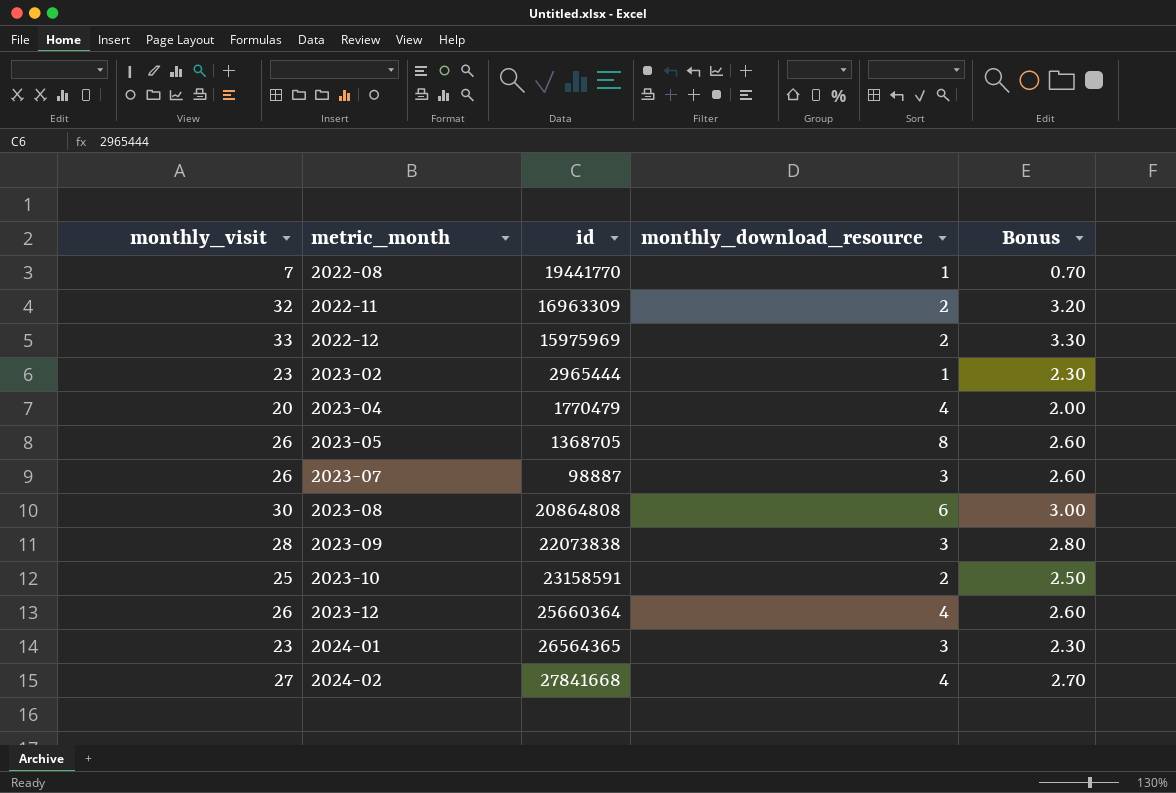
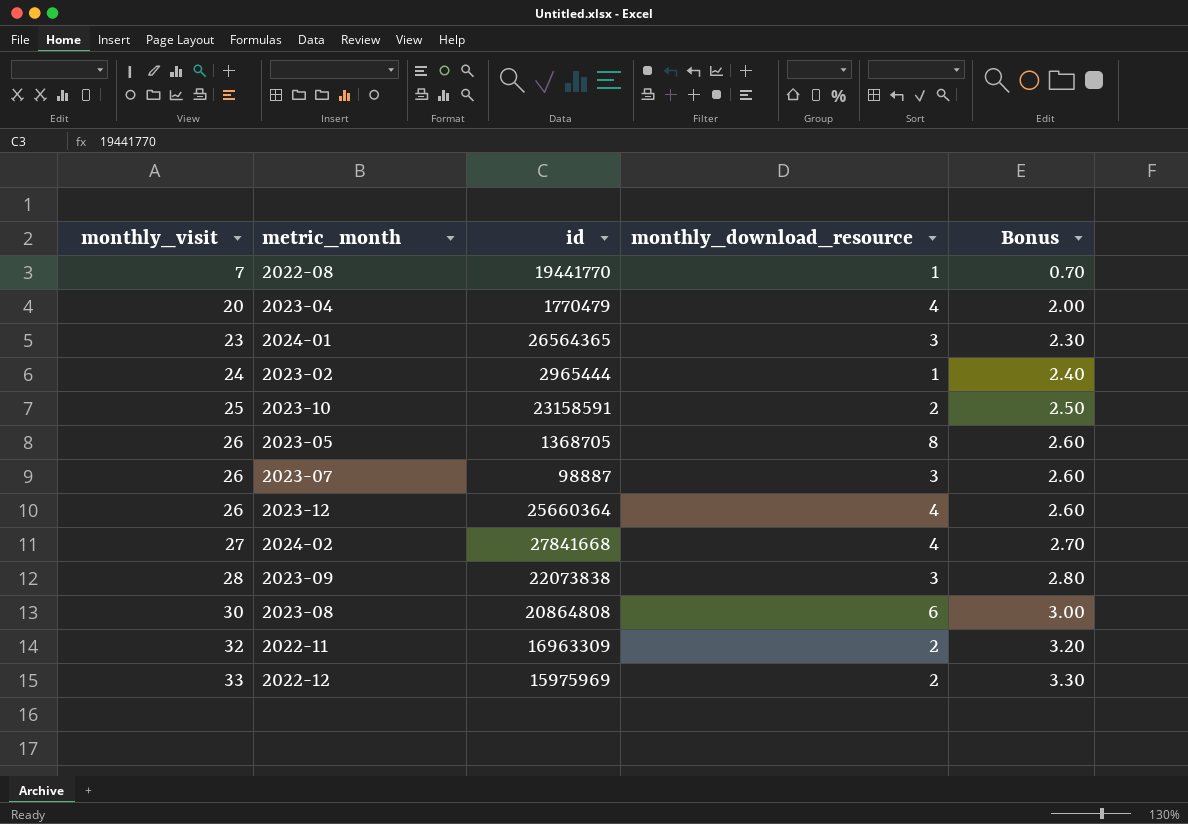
row order: metric_month ascending -> monthly_visit ascending
2023-02 | monthly_visit: 23 -> 24
2023-02 | Bonus: 2.30 -> 2.40

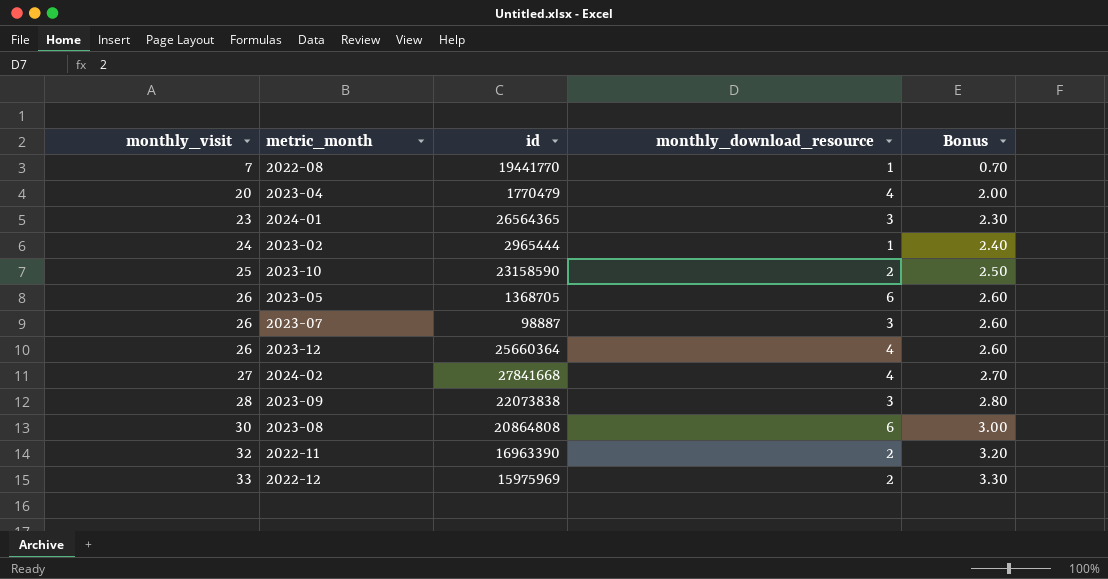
2023-10 | id: 23158591 -> 23158590
2023-05 | monthly_download_resource: 8 -> 6
2022-11 | id: 16963309 -> 16963390

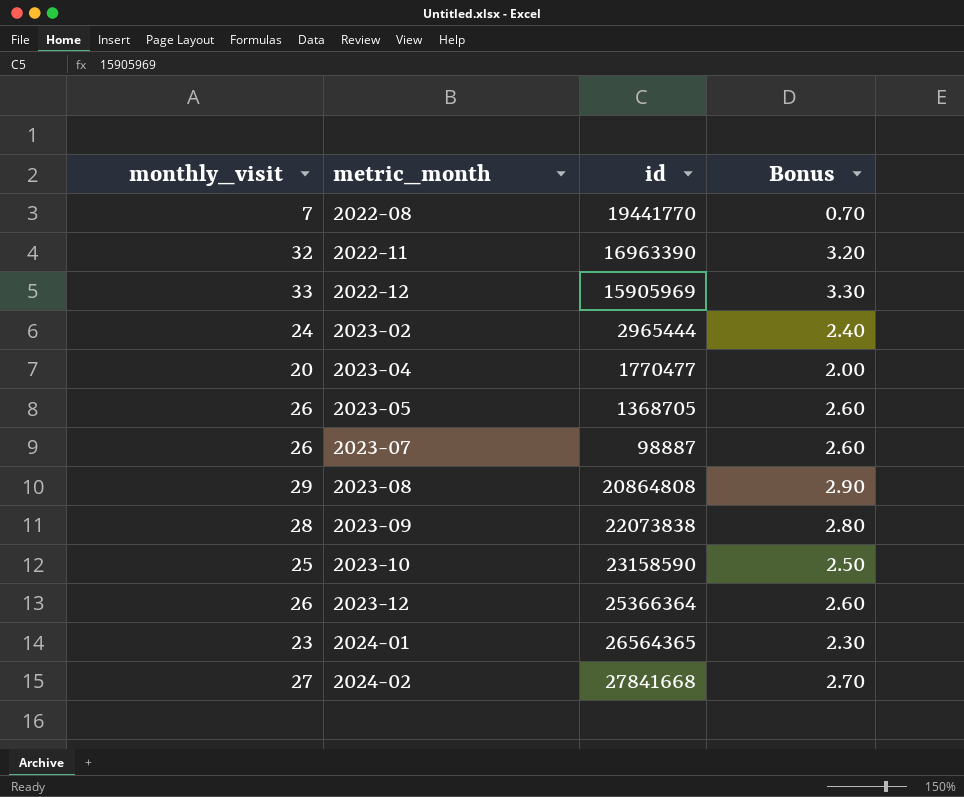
row order: monthly_visit ascending -> metric_month ascending
column monthly_download_resource | position: 4 -> none
2022-12 | id: 15975969 -> 15905969
2023-04 | id: 1770479 -> 1770477
2023-08 | monthly_visit: 30 -> 29
2023-08 | Bonus: 3.00 -> 2.90
2023-12 | id: 25660364 -> 25366364

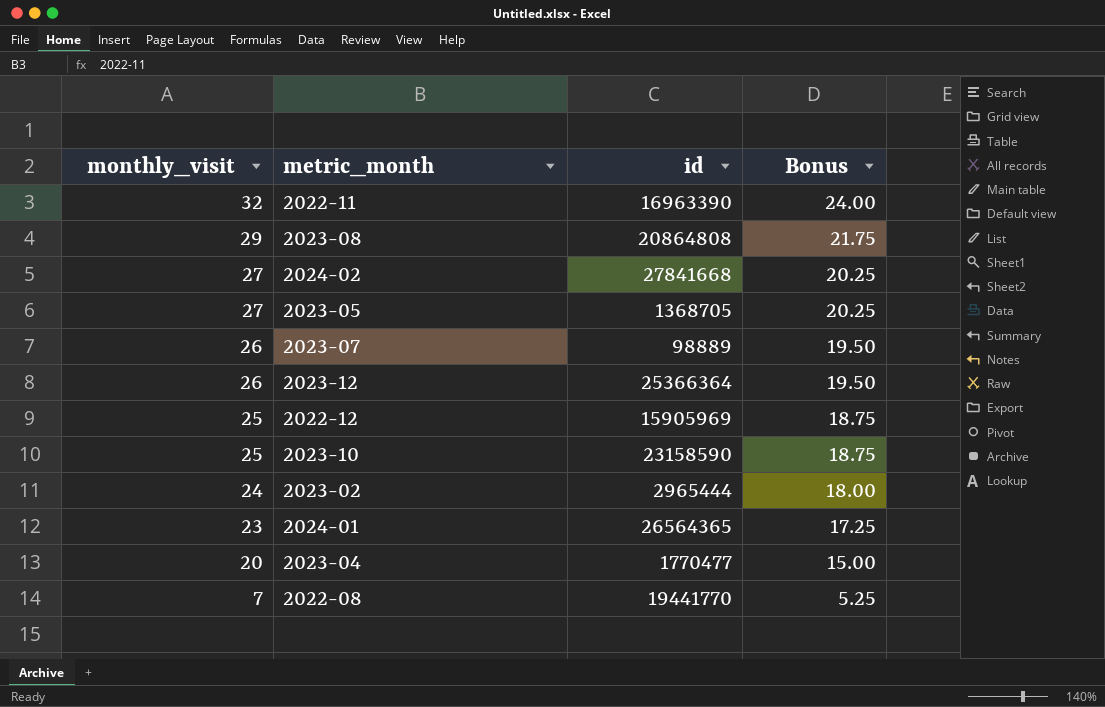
row order: metric_month ascending -> monthly_visit descending
column Bonus | formula: [monthly_visit] * 0.1 -> [monthly_visit] * 0.75
row 2023-09: 28 | 22073838 | 2.80 -> none
2023-05 | monthly_visit: 26 -> 27
2023-07 | id: 98887 -> 98889
2022-12 | monthly_visit: 33 -> 25

